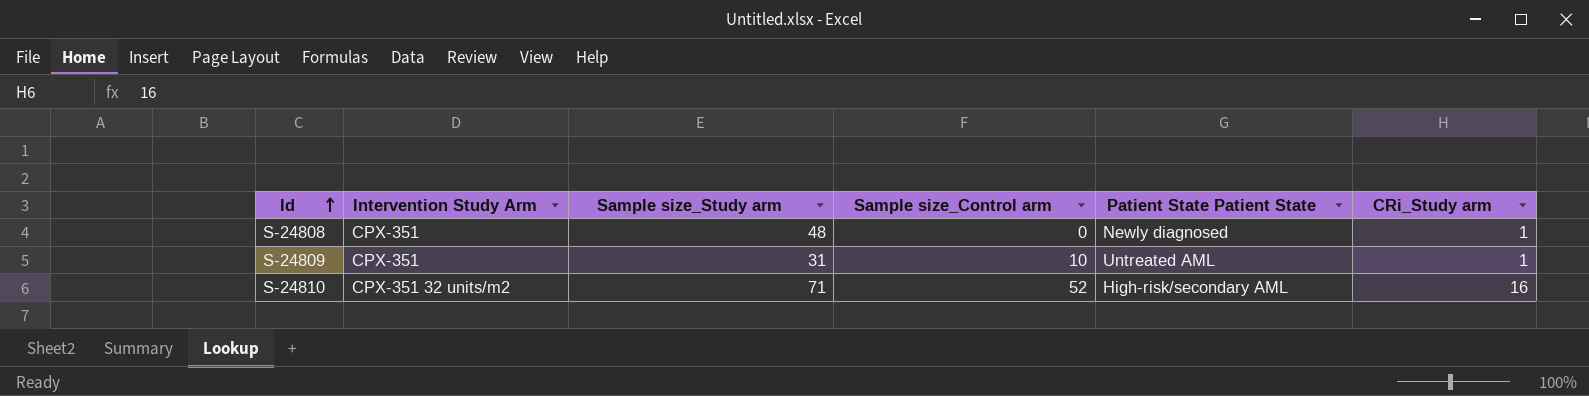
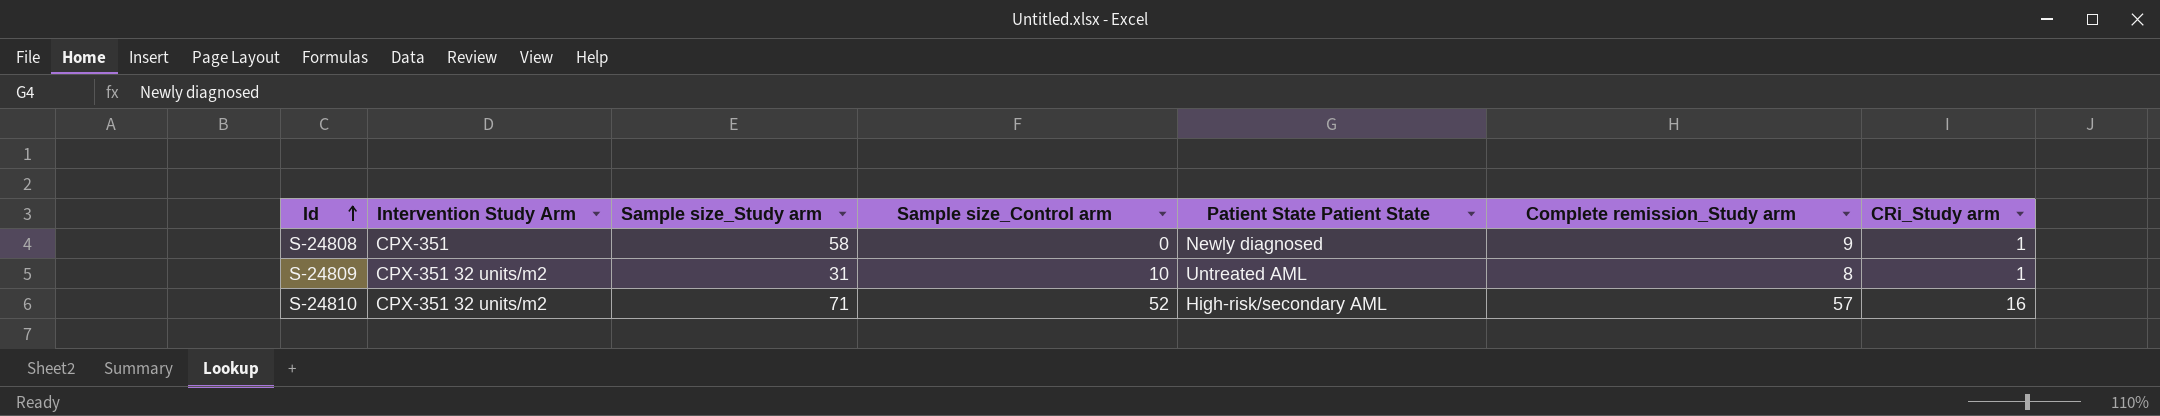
column Complete remission_Study arm | position: none -> 6
S-24808 | Sample size_Study arm: 48 -> 58
S-24809 | Intervention Study Arm: CPX‐351 -> CPX‐351 32 units/m2

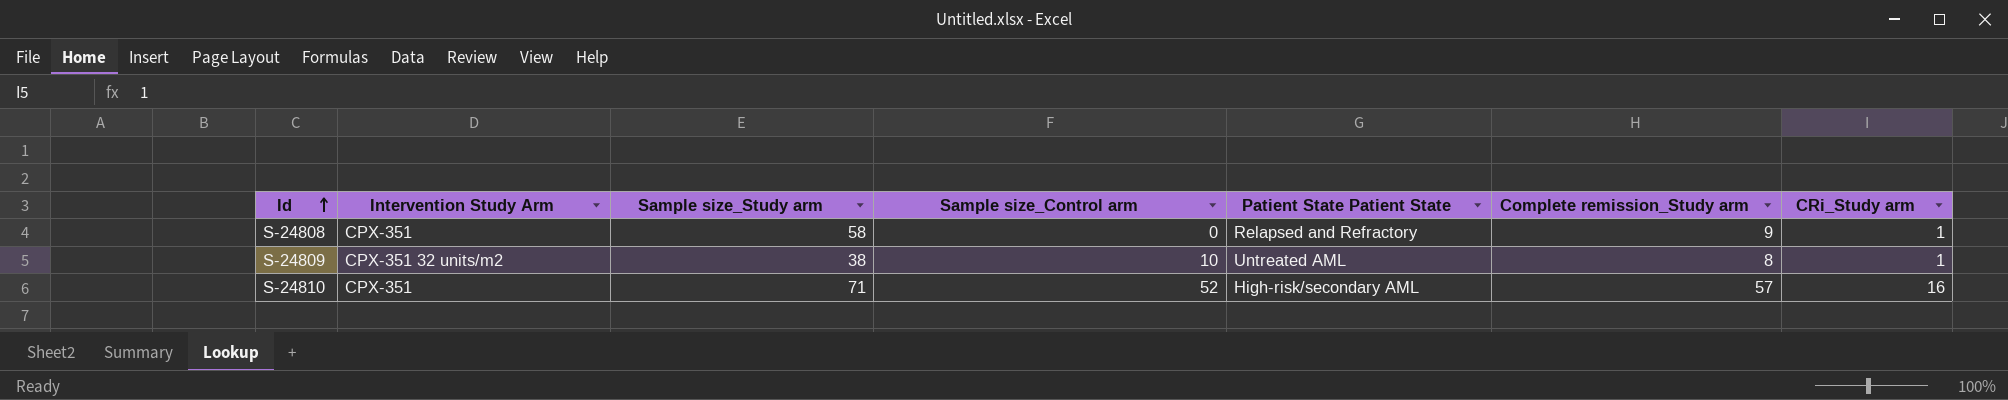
S-24808 | Patient State Patient State: Newly diagnosed -> Relapsed and Refractory
S-24809 | Sample size_Study arm: 31 -> 38
S-24810 | Intervention Study Arm: CPX‐351 32 units/m2 -> CPX‐351

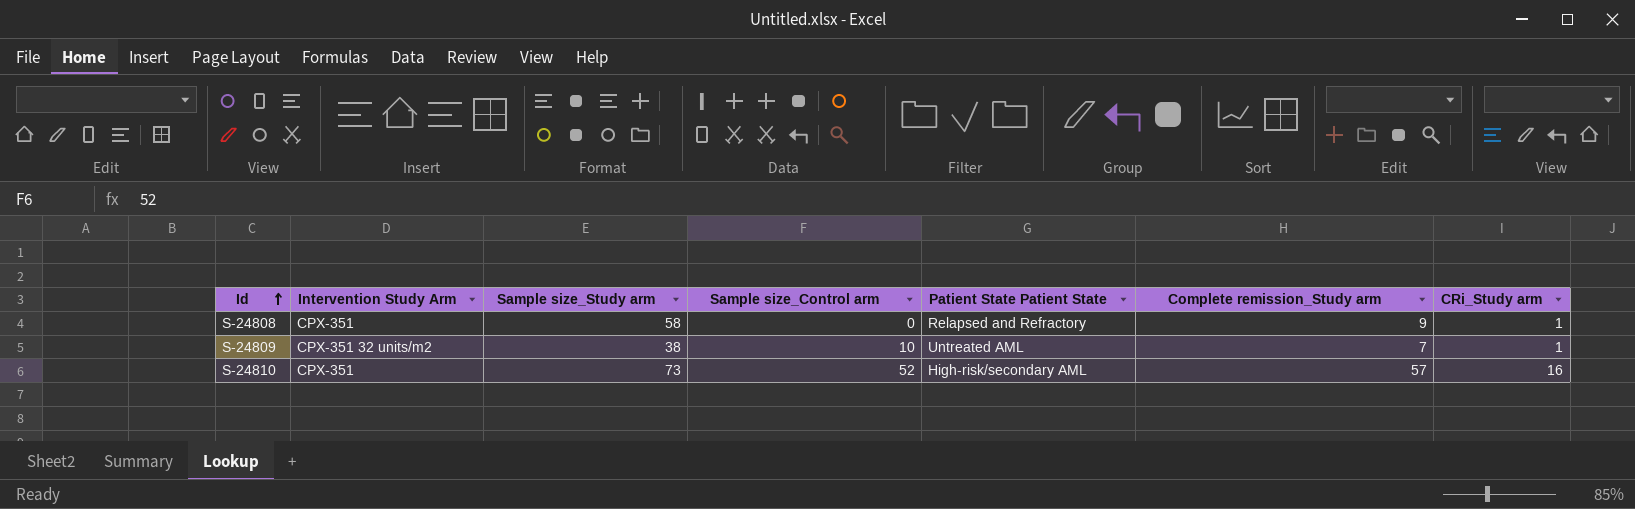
S-24809 | Complete remission_Study arm: 8 -> 7
S-24810 | Sample size_Study arm: 71 -> 73

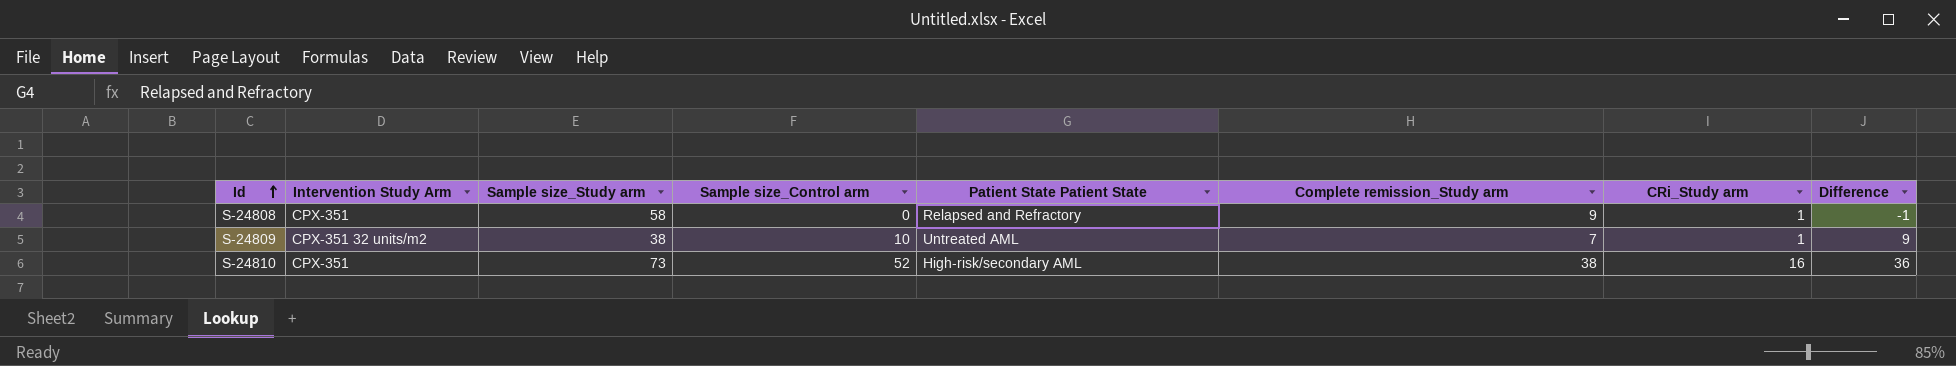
column Difference | formula: none -> [Sample size_Control arm] - [CRi_Study arm]
S-24810 | Complete remission_Study arm: 57 -> 38

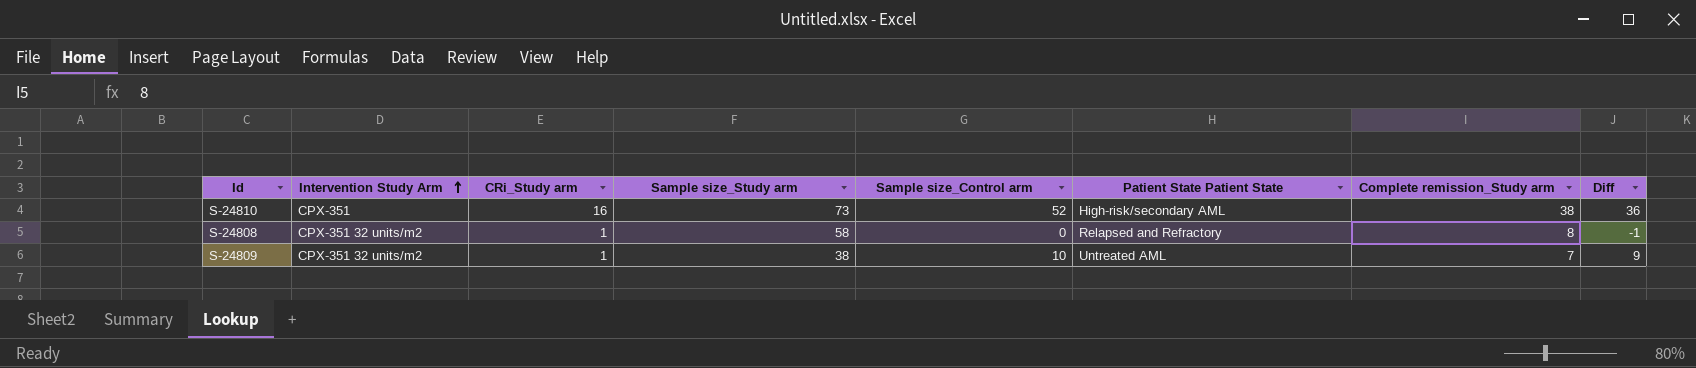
row order: Id ascending -> Intervention Study Arm ascending
column CRi_Study arm | position: 7 -> 3
column name: Difference -> Diff
S-24808 | Intervention Study Arm: CPX‐351 -> CPX‐351 32 units/m2
S-24808 | Complete remission_Study arm: 9 -> 8

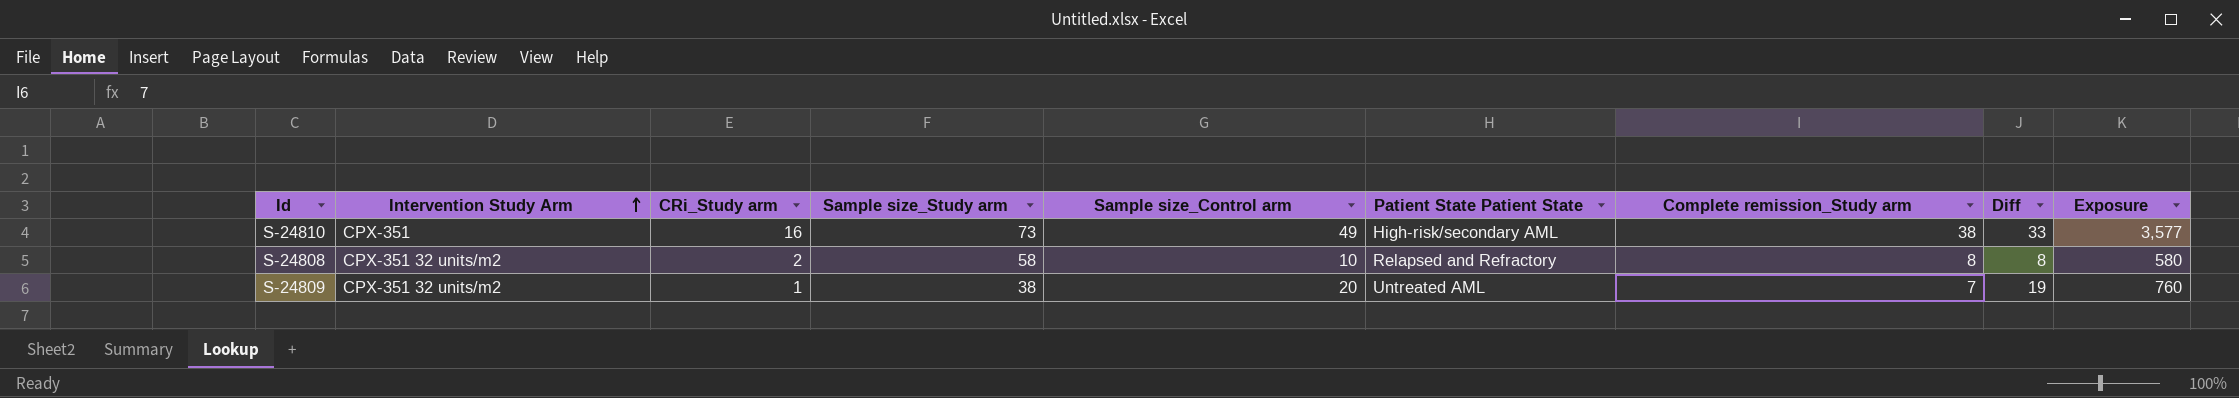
column Exposure | formula: none -> [Sample size_Study arm] * [Sample size_Control arm]
S-24810 | Sample size_Control arm: 52 -> 49
S-24810 | Diff: 36 -> 33
S-24808 | CRi_Study arm: 1 -> 2
S-24808 | Sample size_Control arm: 0 -> 10
S-24808 | Diff: -1 -> 8
S-24809 | Sample size_Control arm: 10 -> 20
S-24809 | Diff: 9 -> 19

